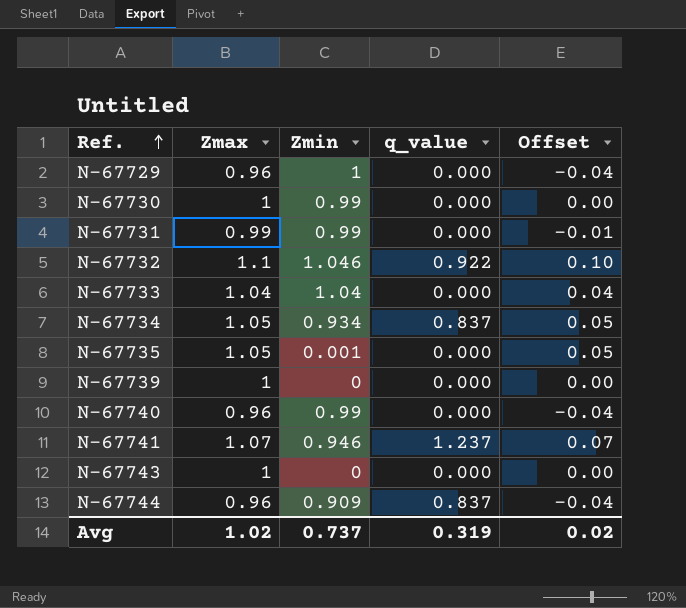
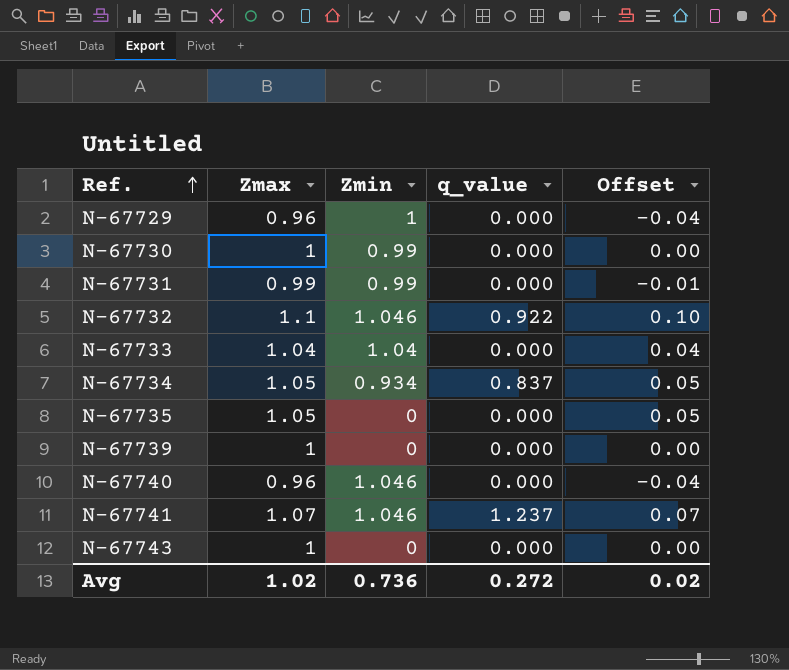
row N-67744: 0.96 | 0.909 | 0.837 | -0.04 -> none
N-67735 | Zmin: 0.001 -> 0
N-67740 | Zmin: 0.99 -> 1.046
N-67741 | Zmin: 0.946 -> 1.046
Avg | Zmin: 0.737 -> 0.736
Avg | q_value: 0.319 -> 0.272

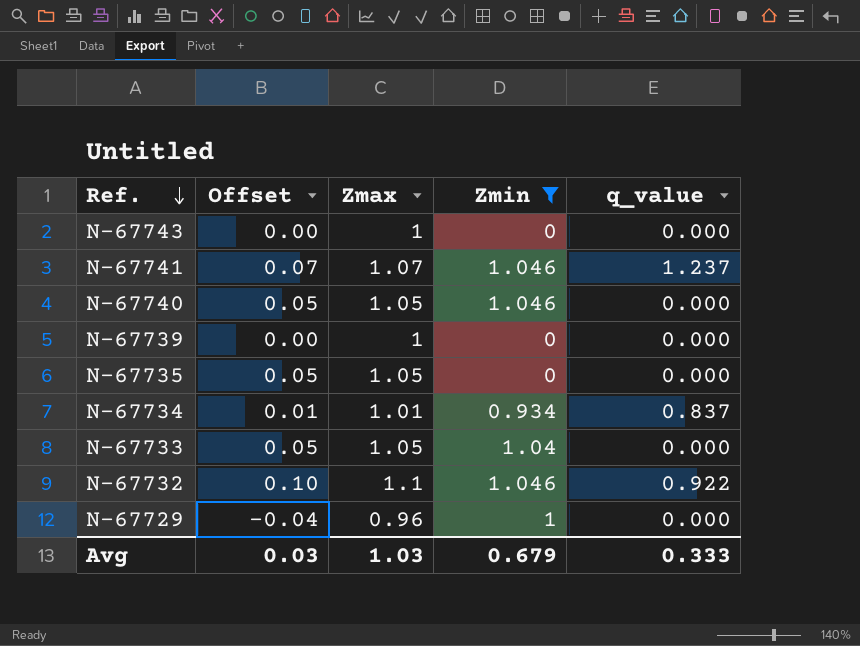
filter: none -> Zmin != 0.99
row order: Ref. ascending -> Ref. descending
column Offset | position: 5 -> 2
N-67740 | Offset: -0.04 -> 0.05
N-67740 | Zmax: 0.96 -> 1.05
N-67734 | Offset: 0.05 -> 0.01
N-67734 | Zmax: 1.05 -> 1.01
N-67733 | Offset: 0.04 -> 0.05
N-67733 | Zmax: 1.04 -> 1.05
Avg | Offset: 0.02 -> 0.03
Avg | Zmax: 1.02 -> 1.03
Avg | Zmin: 0.736 -> 0.679
Avg | q_value: 0.272 -> 0.333

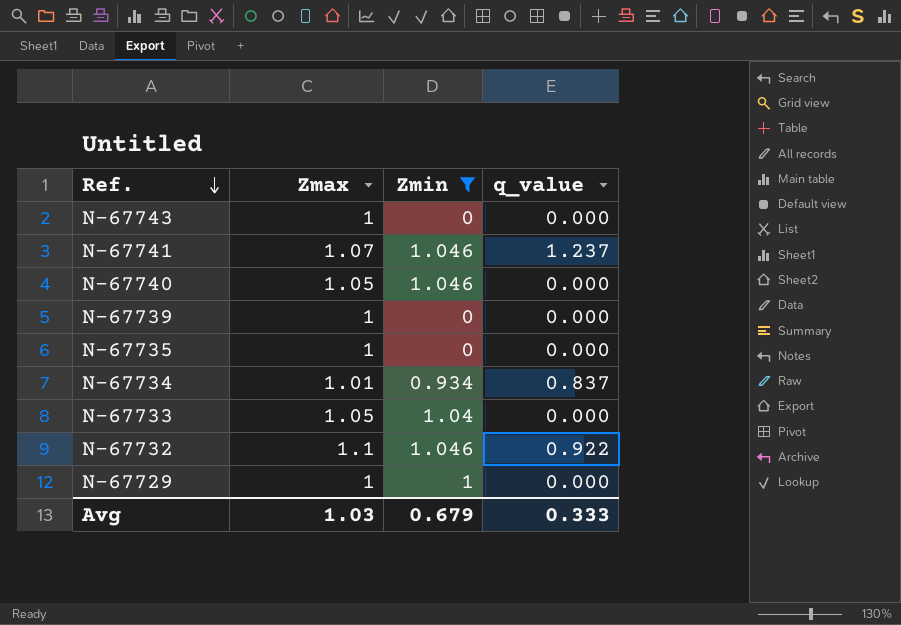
column Offset | formula: [Zmax] - 1 -> none
N-67735 | Zmax: 1.05 -> 1
N-67729 | Zmax: 0.96 -> 1

